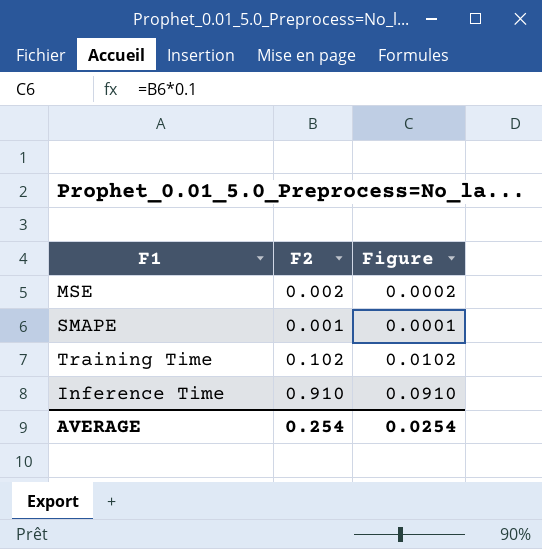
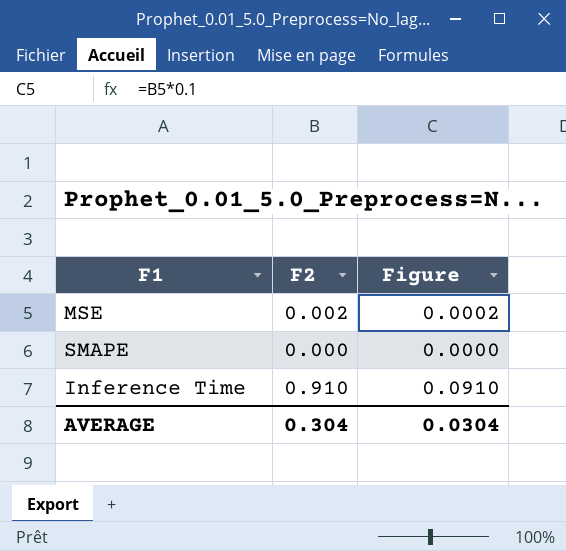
row Training Time: 0.102 | 0.0102 -> none
SMAPE | F2: 0.001 -> 0.000
SMAPE | Figure: 0.0001 -> 0.0000
AVERAGE | F2: 0.254 -> 0.304
AVERAGE | Figure: 0.0254 -> 0.0304

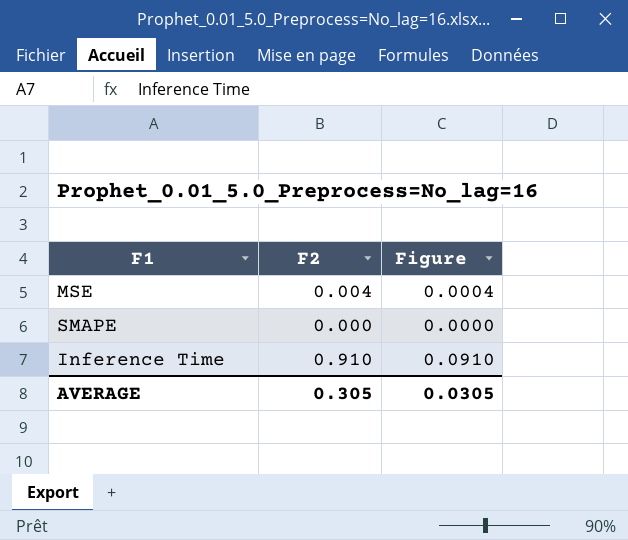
MSE | F2: 0.002 -> 0.004
MSE | Figure: 0.0002 -> 0.0004
AVERAGE | F2: 0.304 -> 0.305
AVERAGE | Figure: 0.0304 -> 0.0305

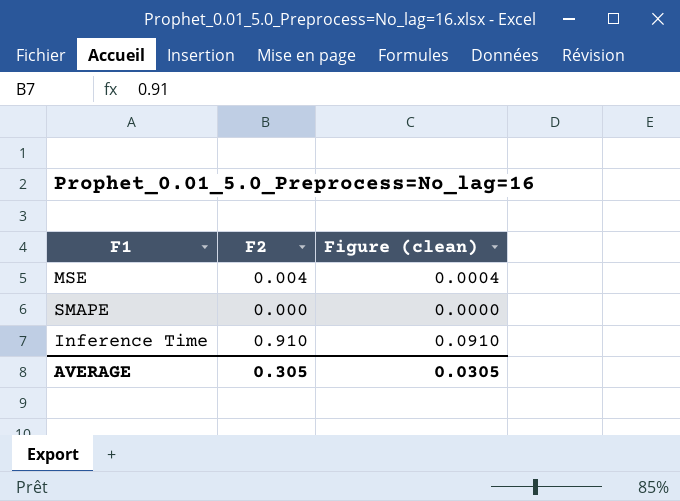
column name: Figure -> Figure (clean)

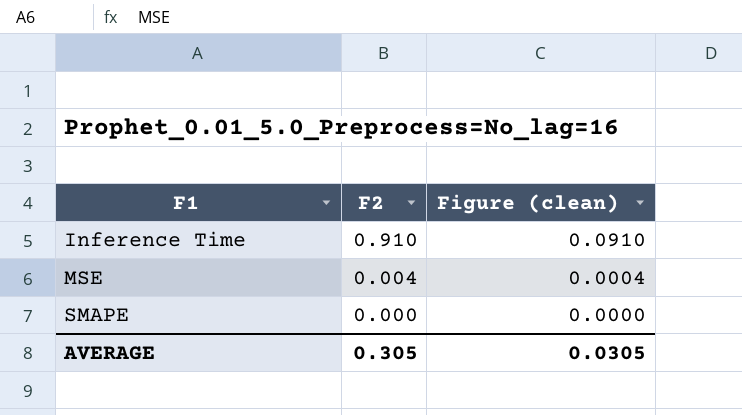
row order: none -> F1 ascending

